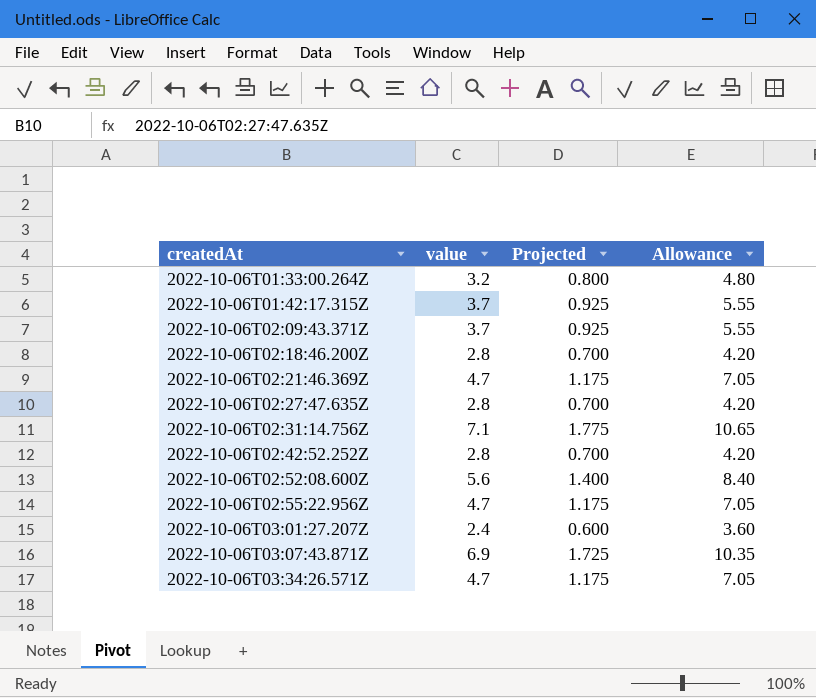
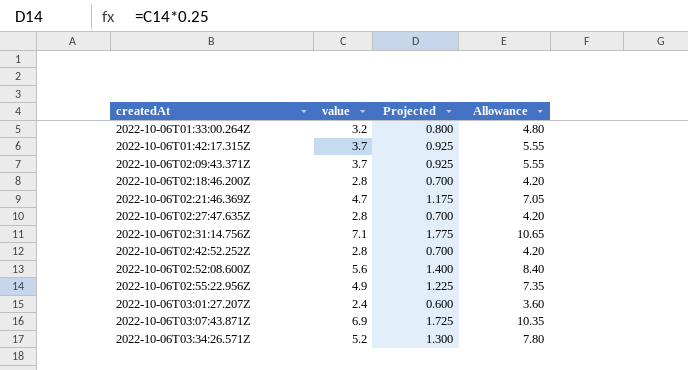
2022-10-06T02:55:22.956Z | value: 4.7 -> 4.9
2022-10-06T02:55:22.956Z | Projected: 1.175 -> 1.225
2022-10-06T02:55:22.956Z | Allowance: 7.05 -> 7.35
2022-10-06T03:34:26.571Z | value: 4.7 -> 5.2
2022-10-06T03:34:26.571Z | Projected: 1.175 -> 1.300
2022-10-06T03:34:26.571Z | Allowance: 7.05 -> 7.80

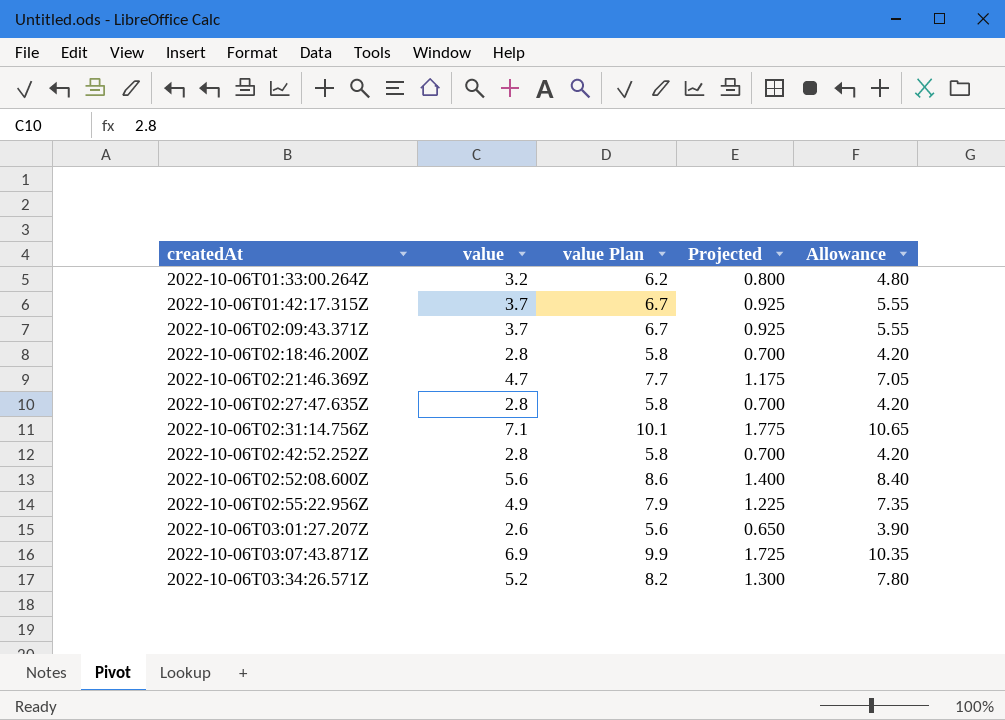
column value Plan | formula: none -> [value] + 3
2022-10-06T03:01:27.207Z | value: 2.4 -> 2.6
2022-10-06T03:01:27.207Z | Projected: 0.600 -> 0.650
2022-10-06T03:01:27.207Z | Allowance: 3.60 -> 3.90

